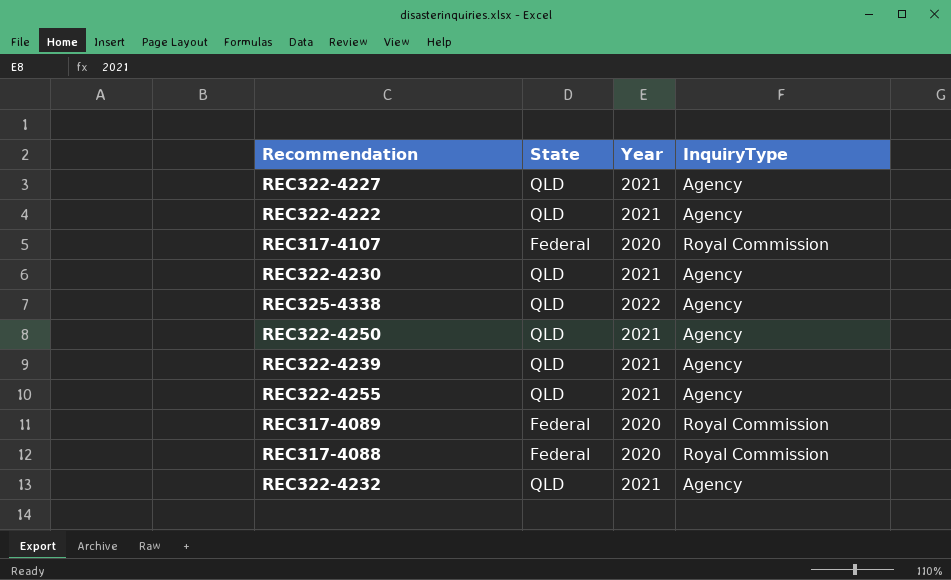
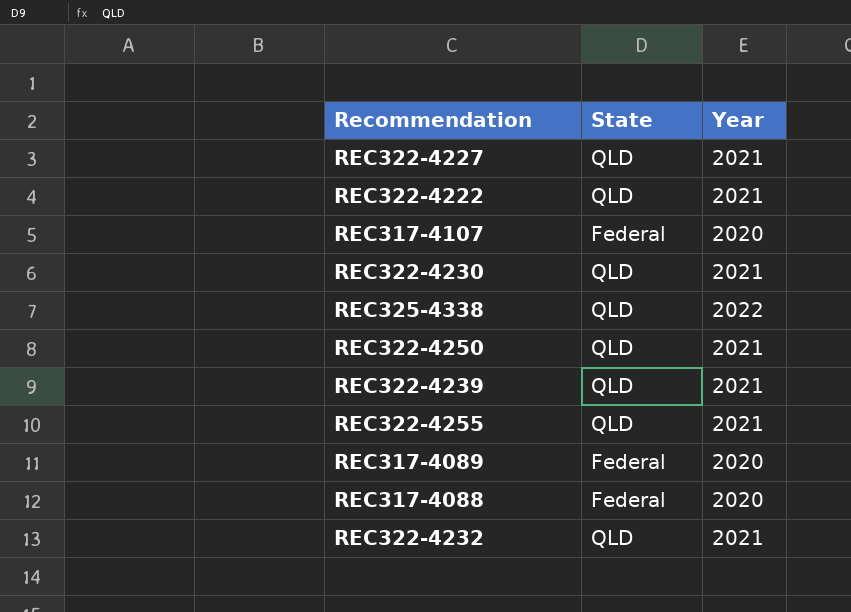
column InquiryType | position: 4 -> none

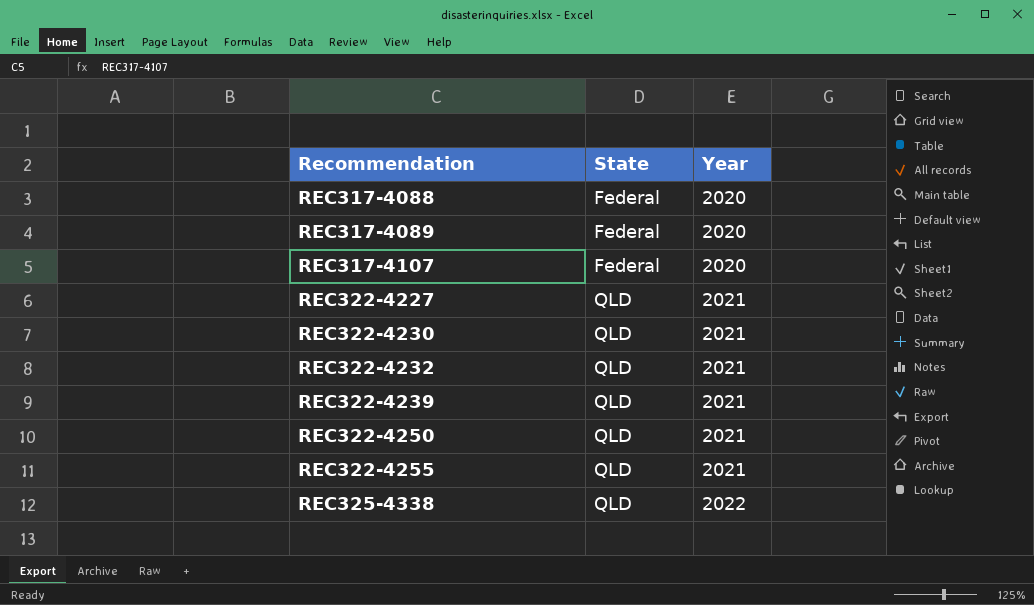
row order: none -> Recommendation ascending
row REC322-4222: QLD | 2021 -> none

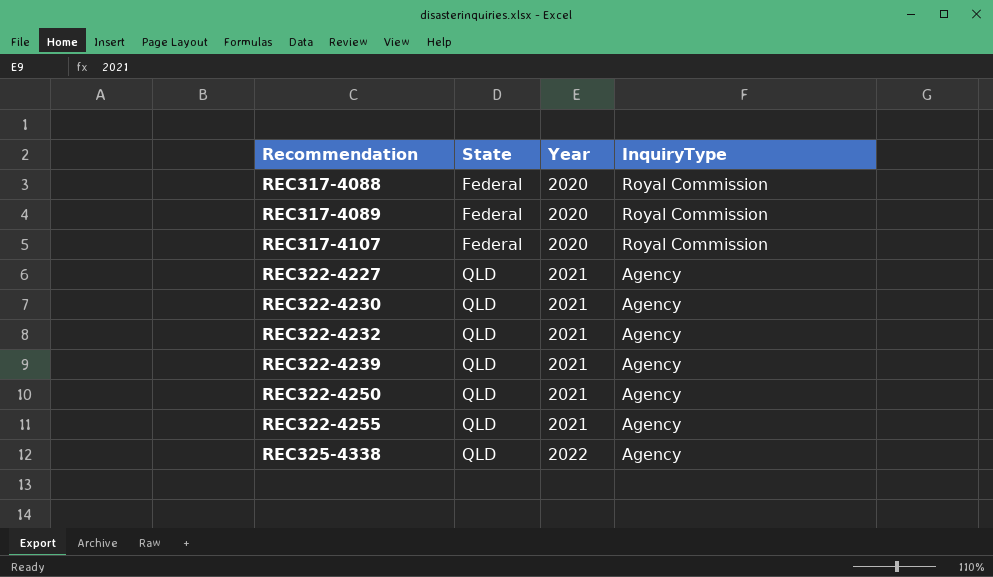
column InquiryType | position: none -> 4

